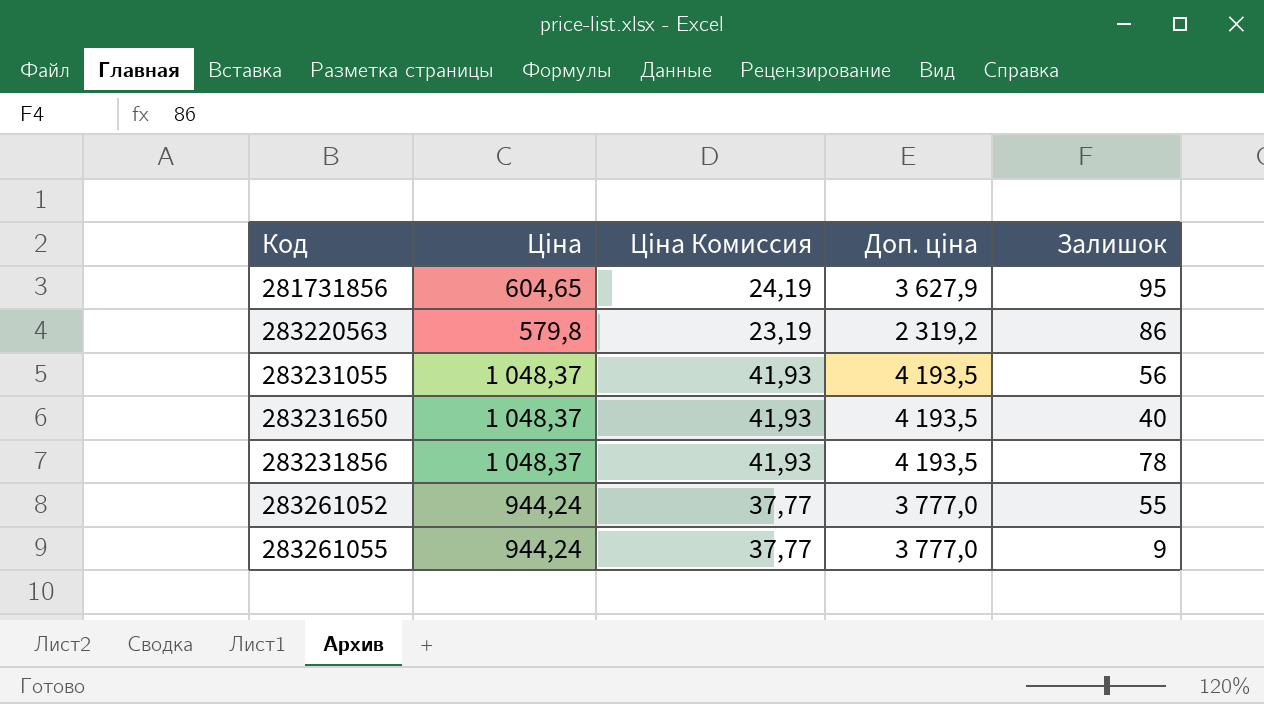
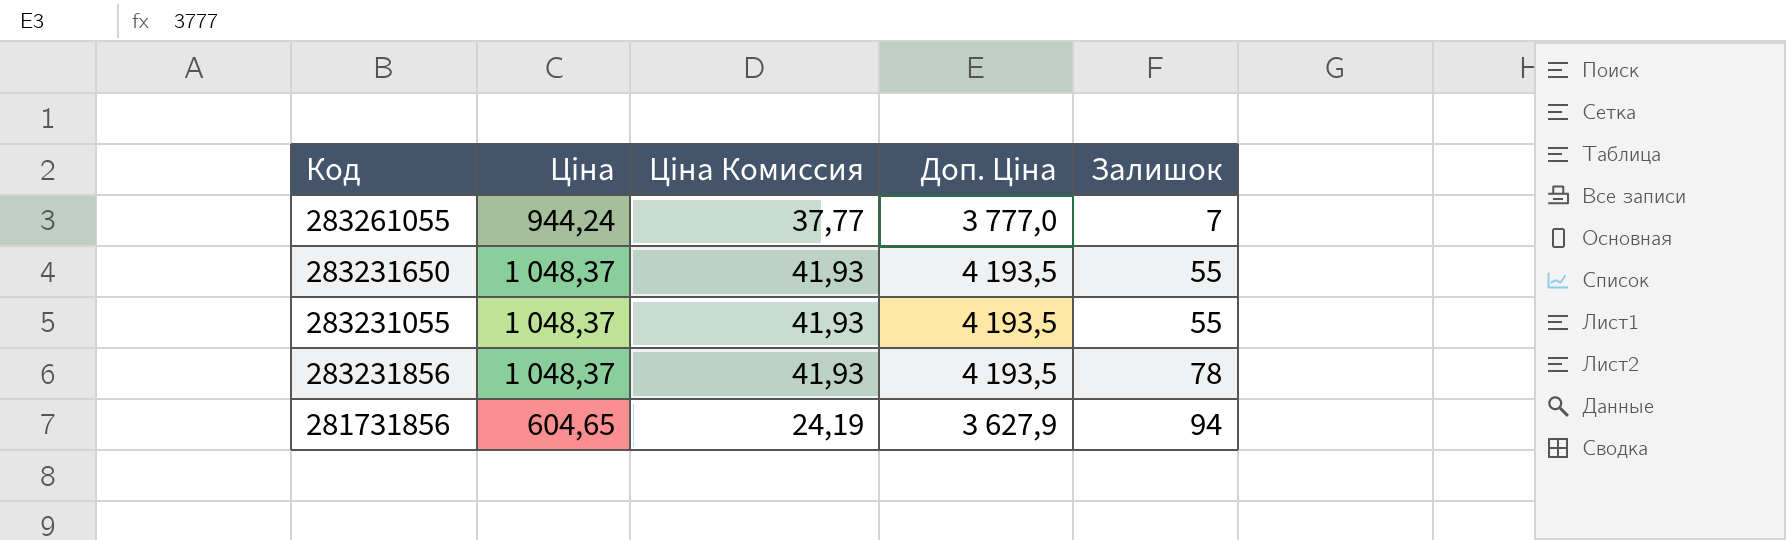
row order: Код ascending -> Залишок ascending
column name: Доп. ціна -> Доп. Ціна
row 283220563: 579,8 | 23,19 | 2 319,2 | 86 -> none
row 283261052: 944,24 | 37,77 | 3 777,0 | 55 -> none
283261055 | Залишок: 9 -> 7
283231650 | Залишок: 40 -> 55
283231055 | Залишок: 56 -> 55
281731856 | Залишок: 95 -> 94

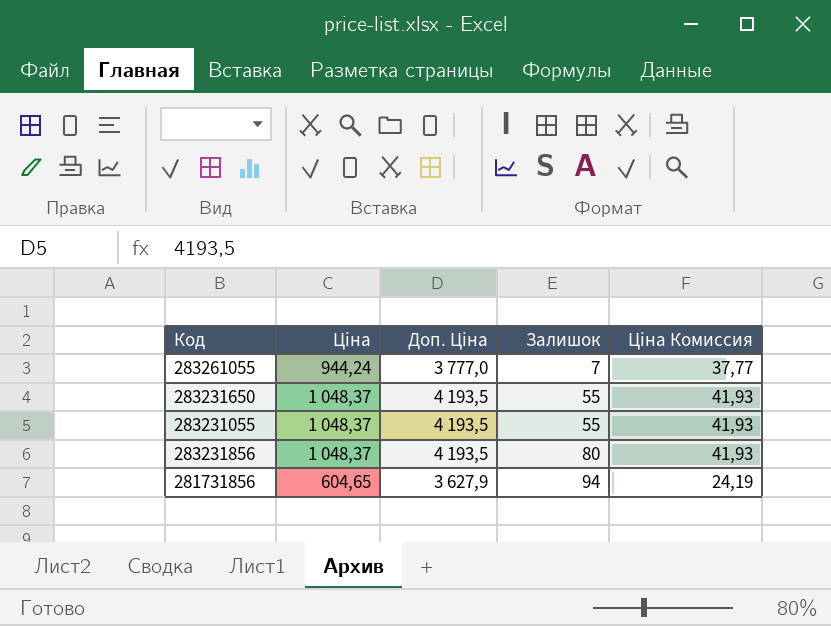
column Ціна Комиссия | position: 3 -> 5
283231856 | Залишок: 78 -> 80

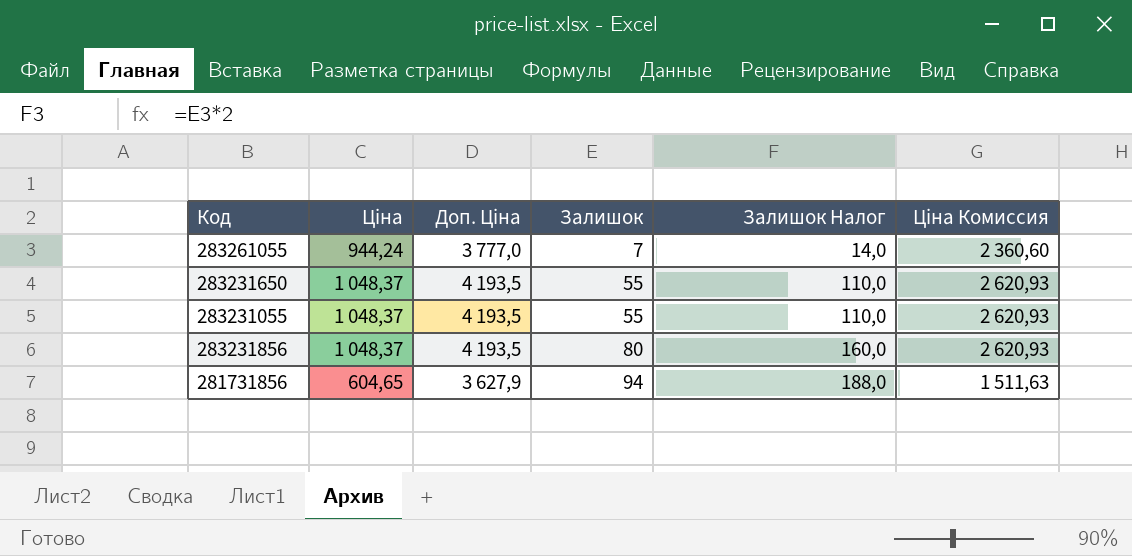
column Залишок Налог | formula: none -> [Залишок] * 2
column Ціна Комиссия | formula: [Ціна] * 0,04 -> [Ціна] * 2,5

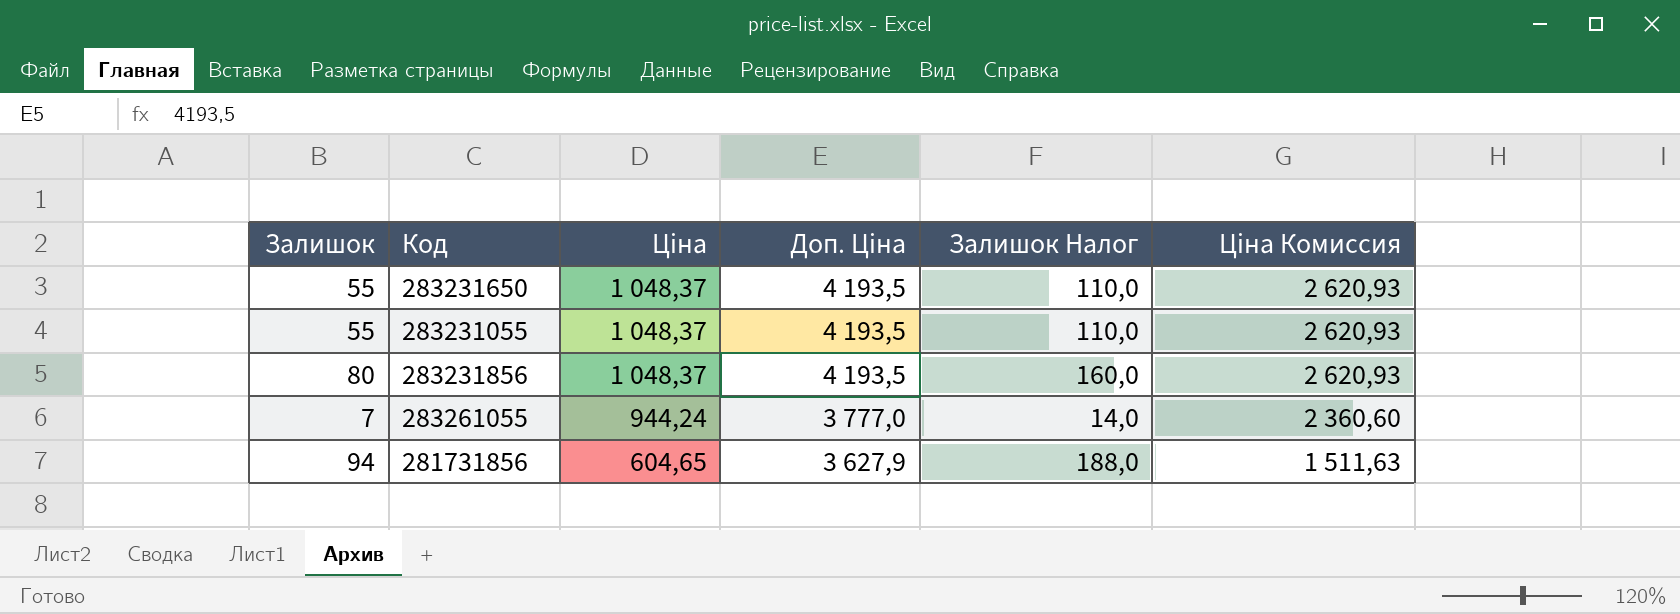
row order: Залишок ascending -> Ціна descending
column Залишок | position: 4 -> 1

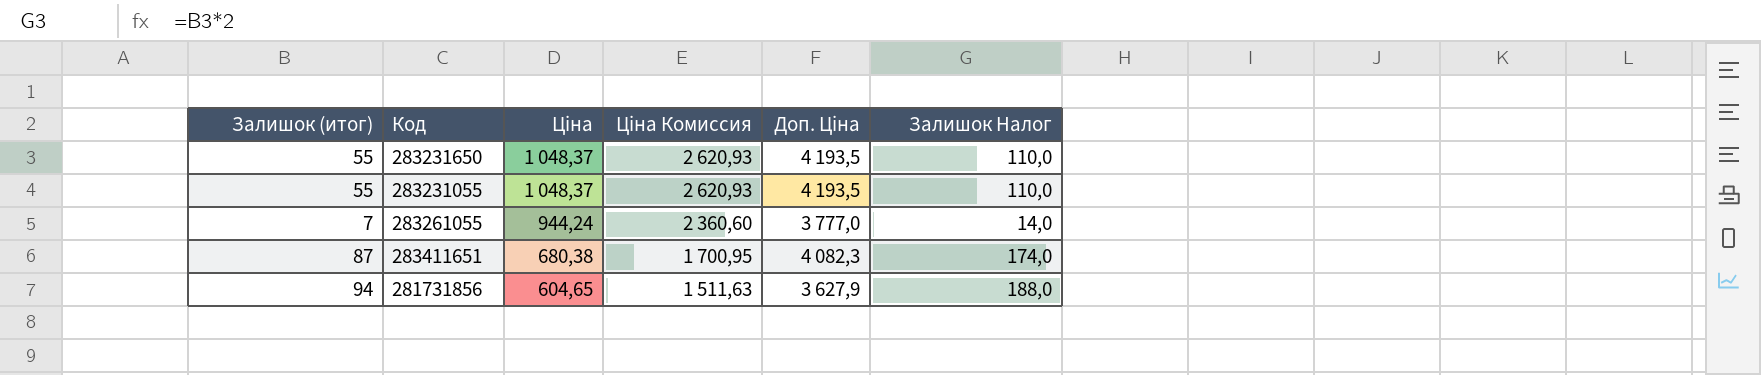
column name: Залишок -> Залишок (итог)
column Ціна Комиссия | position: 6 -> 4
row 283231856: 80 | 1 048,37 | 4 193,5 | 160,0 | 2 620,93 -> none
row 283411651: none -> 87 | 680,38 | 1 700,95 | 4 082,3 | 174,0

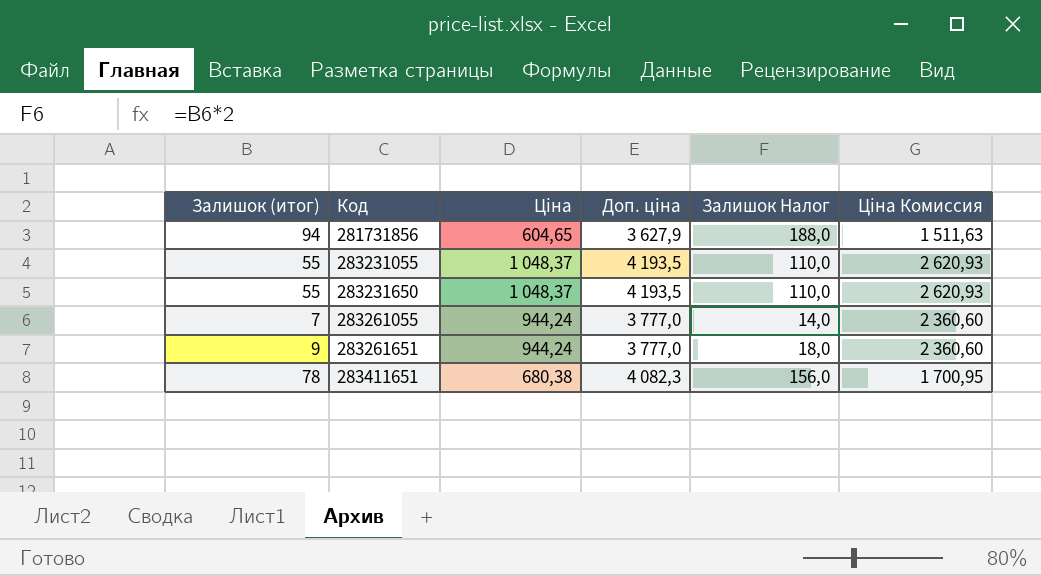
row order: Ціна descending -> Код ascending
column name: Доп. Ціна -> Доп. ціна
column Ціна Комиссия | position: 4 -> 6
row 283261651: none -> 9 | 944,24 | 3 777,0 | 18,0 | 2 360,60
283411651 | Залишок (итог): 87 -> 78
283411651 | Залишок Налог: 174,0 -> 156,0

